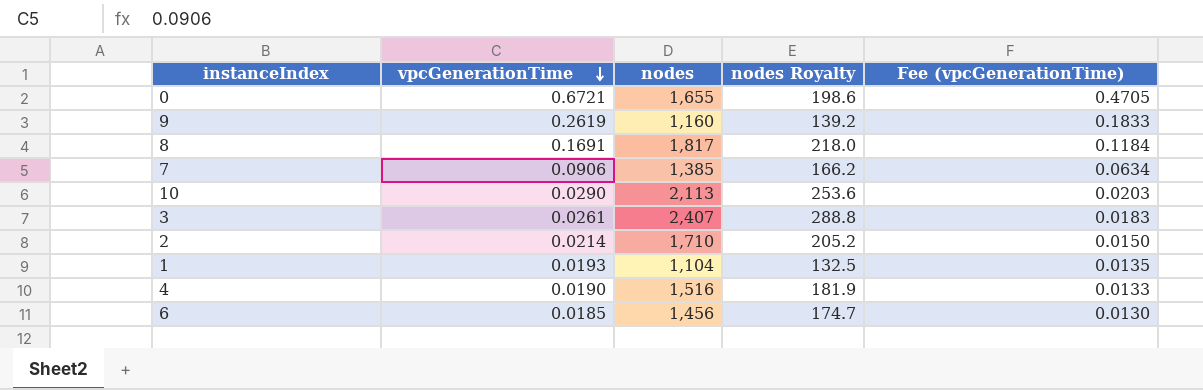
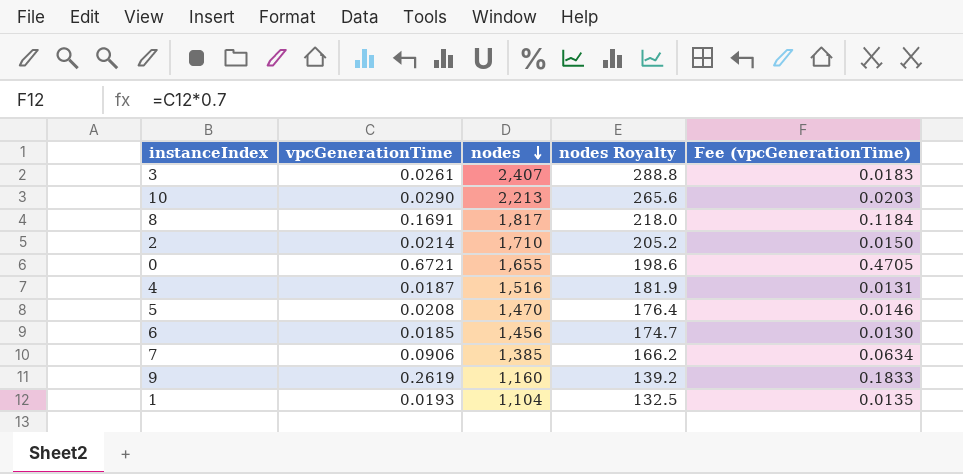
row order: vpcGenerationTime descending -> nodes descending
10 | nodes: 2,113 -> 2,213
10 | nodes Royalty: 253.6 -> 265.6
4 | vpcGenerationTime: 0.0190 -> 0.0187
4 | Fee (vpcGenerationTime): 0.0133 -> 0.0131
row 5: none -> 0.0208 | 1,470 | 176.4 | 0.0146

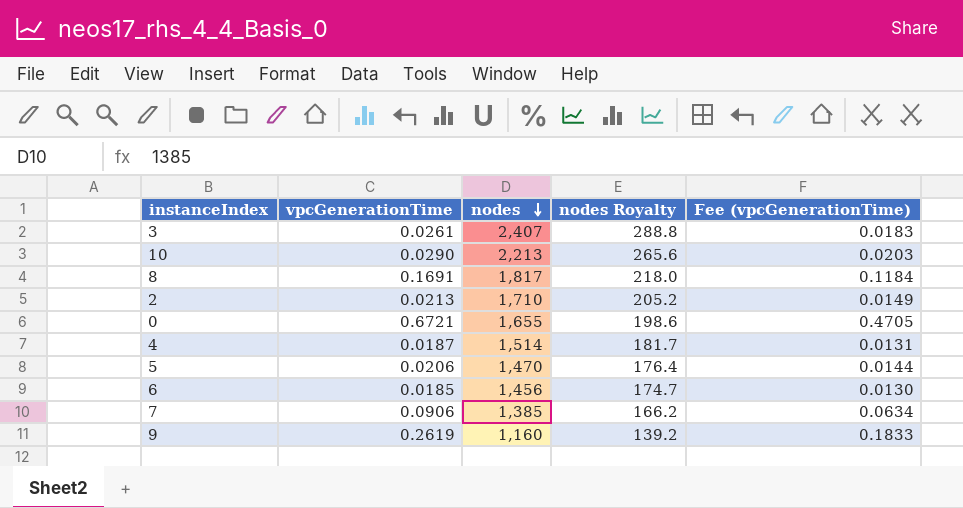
row 1: 0.0193 | 1,104 | 132.5 | 0.0135 -> none
2 | vpcGenerationTime: 0.0214 -> 0.0213
2 | Fee (vpcGenerationTime): 0.0150 -> 0.0149
4 | nodes: 1,516 -> 1,514
4 | nodes Royalty: 181.9 -> 181.7
5 | vpcGenerationTime: 0.0208 -> 0.0206
5 | Fee (vpcGenerationTime): 0.0146 -> 0.0144

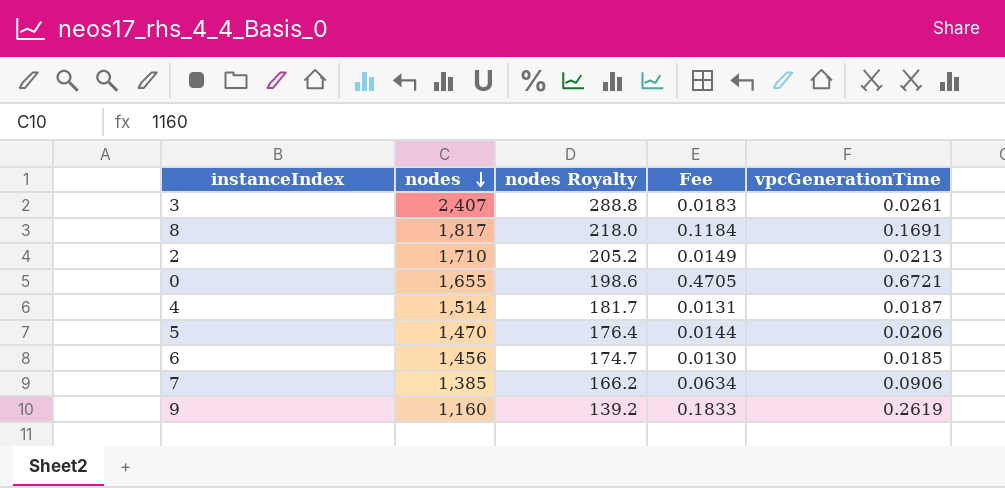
column name: Fee (vpcGenerationTime) -> Fee
column vpcGenerationTime | position: 2 -> 5
row 10: 0.0290 | 2,213 | 265.6 | 0.0203 -> none

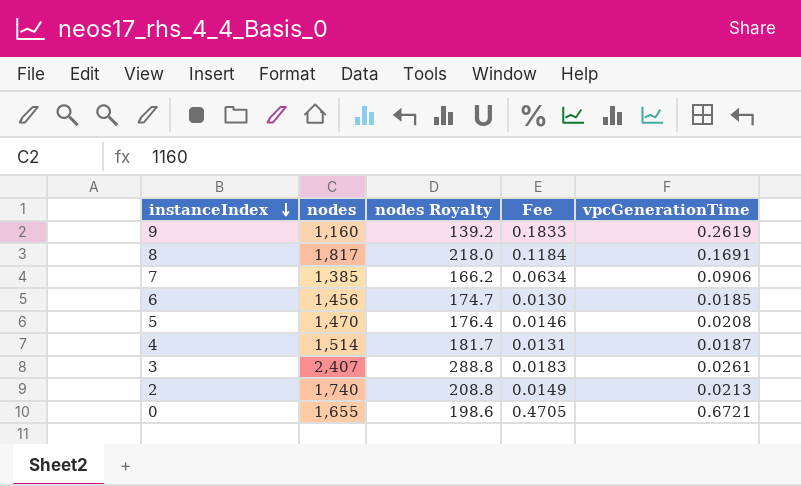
row order: nodes descending -> instanceIndex descending
5 | Fee: 0.0144 -> 0.0146
5 | vpcGenerationTime: 0.0206 -> 0.0208
2 | nodes: 1,710 -> 1,740
2 | nodes Royalty: 205.2 -> 208.8

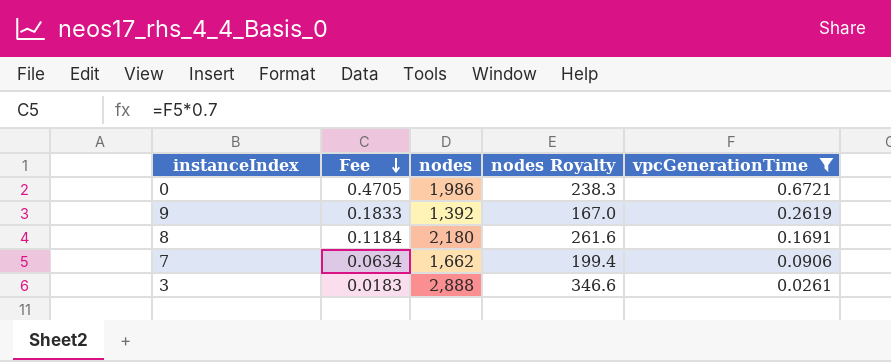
filter: none -> vpcGenerationTime >= 0.0261
row order: instanceIndex descending -> Fee descending
column Fee | position: 4 -> 2
0 | nodes: 1,655 -> 1,986
0 | nodes Royalty: 198.6 -> 238.3
9 | nodes: 1,160 -> 1,392
9 | nodes Royalty: 139.2 -> 167.0
8 | nodes: 1,817 -> 2,180
8 | nodes Royalty: 218.0 -> 261.6
7 | nodes: 1,385 -> 1,662
7 | nodes Royalty: 166.2 -> 199.4
3 | nodes: 2,407 -> 2,888
3 | nodes Royalty: 288.8 -> 346.6

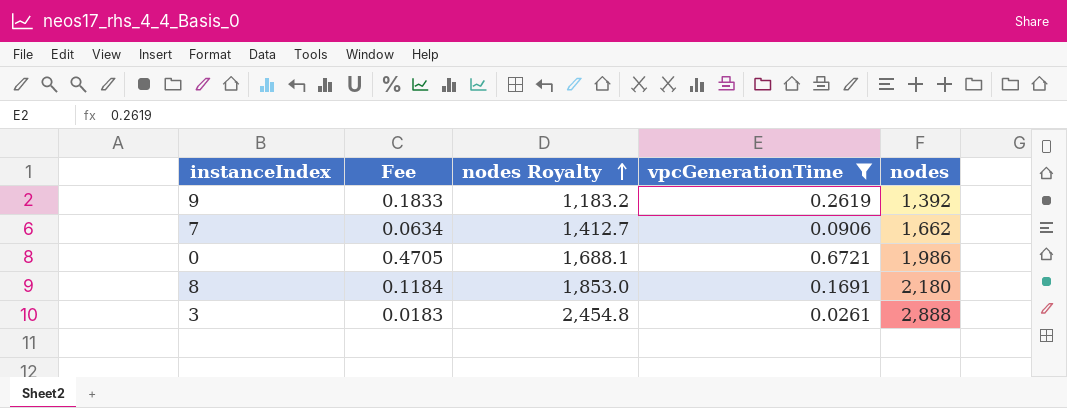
row order: Fee descending -> nodes Royalty ascending
column nodes Royalty | formula: [nodes] * 0.12 -> [nodes] * 0.85
column nodes | position: 3 -> 5

